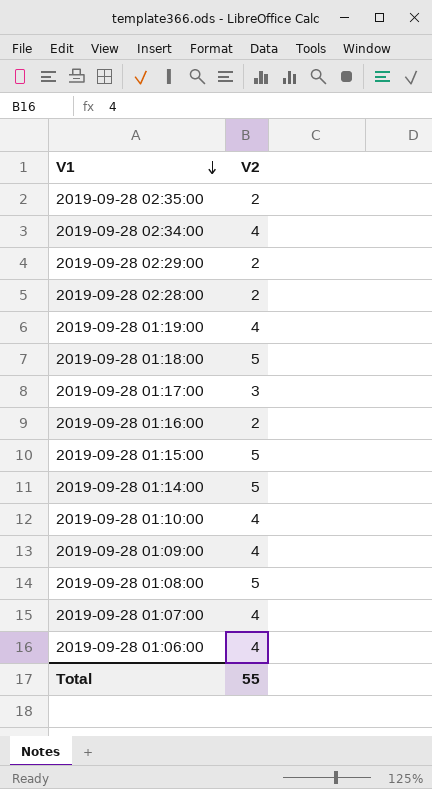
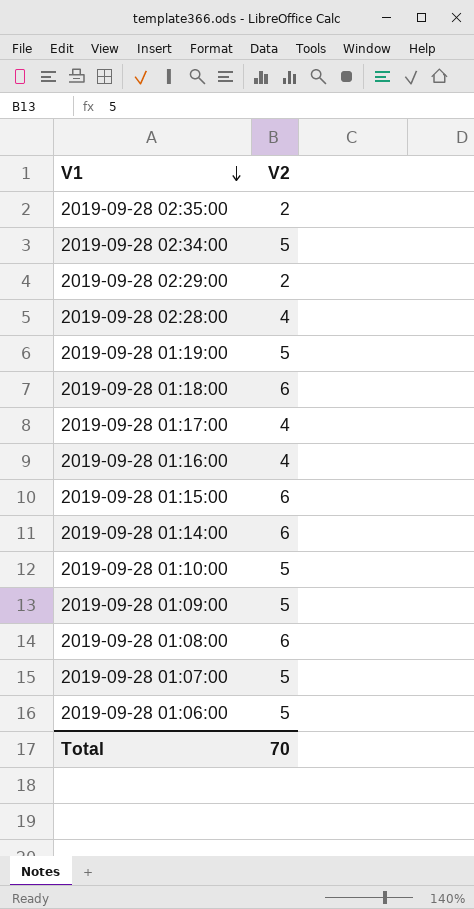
2019-09-28 02:34:00 | V2: 4 -> 5
2019-09-28 02:28:00 | V2: 2 -> 4
2019-09-28 01:19:00 | V2: 4 -> 5
2019-09-28 01:18:00 | V2: 5 -> 6
2019-09-28 01:17:00 | V2: 3 -> 4
2019-09-28 01:16:00 | V2: 2 -> 4
2019-09-28 01:15:00 | V2: 5 -> 6
2019-09-28 01:14:00 | V2: 5 -> 6
2019-09-28 01:10:00 | V2: 4 -> 5
2019-09-28 01:09:00 | V2: 4 -> 5
2019-09-28 01:08:00 | V2: 5 -> 6
2019-09-28 01:07:00 | V2: 4 -> 5
2019-09-28 01:06:00 | V2: 4 -> 5
Total | V2: 55 -> 70

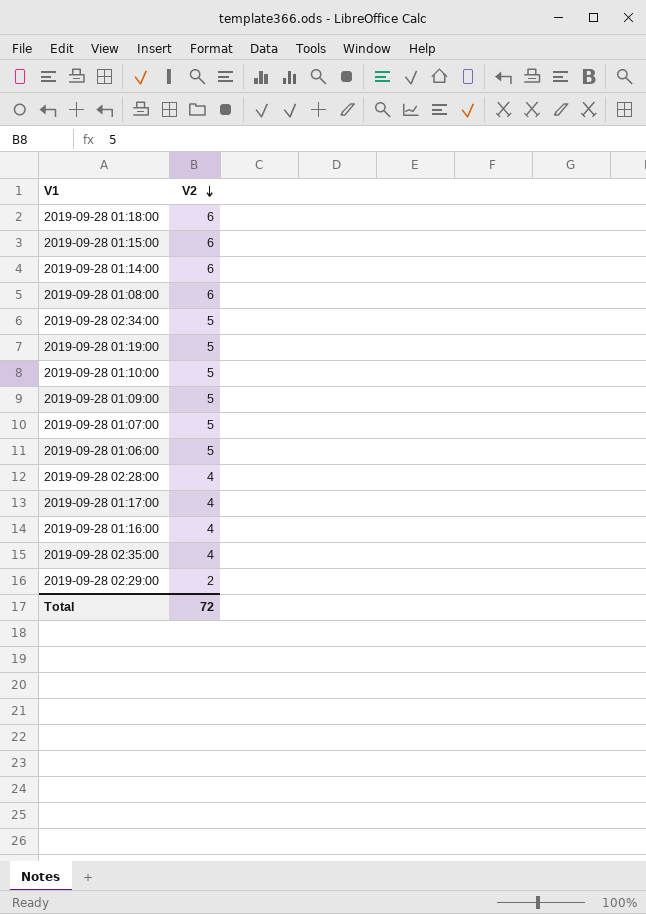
row order: V1 descending -> V2 descending
2019-09-28 02:35:00 | V2: 2 -> 4
Total | V2: 70 -> 72

